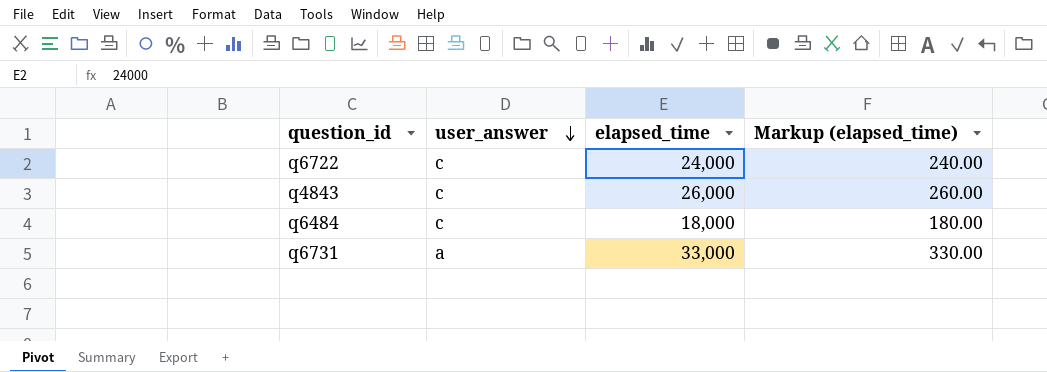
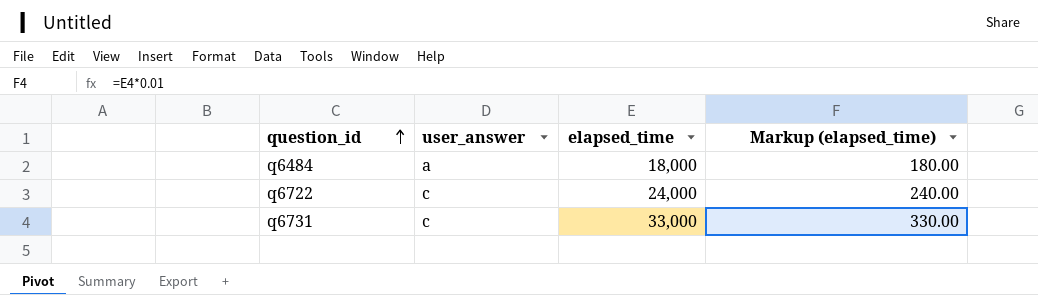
row order: user_answer descending -> question_id ascending
row q4843: c | 26,000 | 260.00 -> none
q6484 | user_answer: c -> a
q6731 | user_answer: a -> c

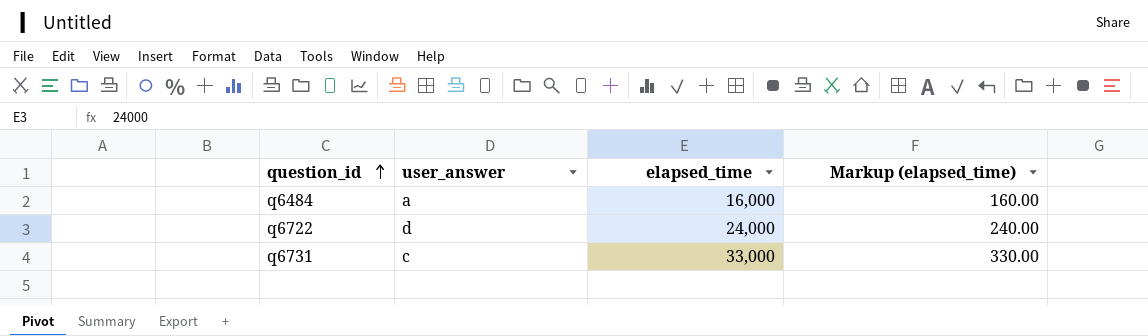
q6484 | elapsed_time: 18,000 -> 16,000
q6484 | Markup (elapsed_time): 180.00 -> 160.00
q6722 | user_answer: c -> d

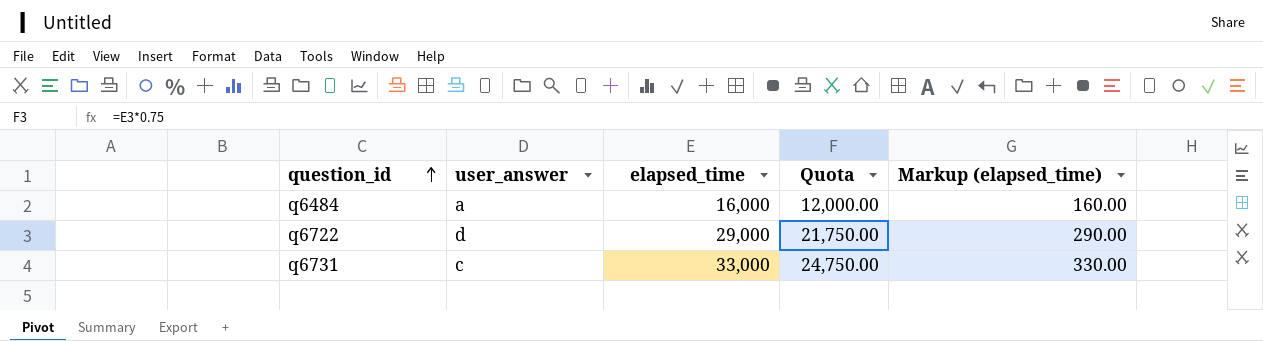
column Quota | formula: none -> [elapsed_time] * 0.75
q6722 | elapsed_time: 24,000 -> 29,000
q6722 | Markup (elapsed_time): 240.00 -> 290.00

